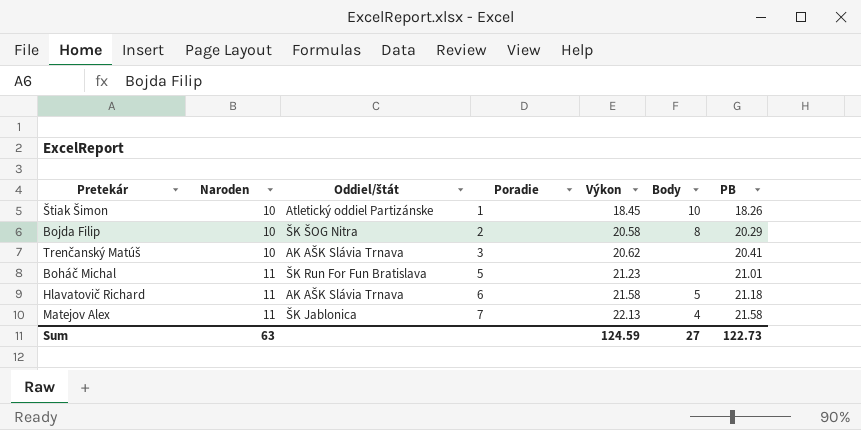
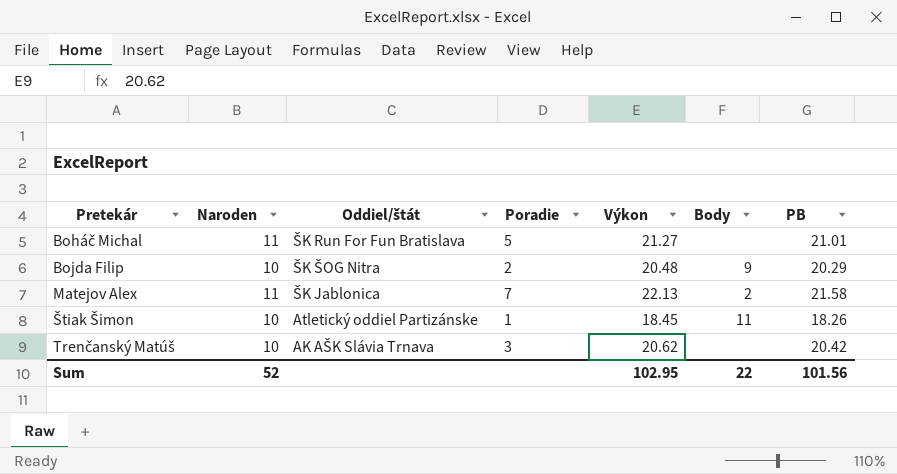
row order: Naroden ascending -> Pretekár ascending
row Hlavatovič Richard: 11 | AK AŠK Slávia Trnava | 6 | 21.58 | 5 | 21.18 -> none
Boháč Michal | Výkon: 21.23 -> 21.27
Bojda Filip | Výkon: 20.58 -> 20.48
Bojda Filip | Body: 8 -> 9
Matejov Alex | Body: 4 -> 2
Štiak Šimon | Body: 10 -> 11
Trenčanský Matúš | PB: 20.41 -> 20.42
Sum | Naroden: 63 -> 52
Sum | Výkon: 124.59 -> 102.95
Sum | Body: 27 -> 22
Sum | PB: 122.73 -> 101.56

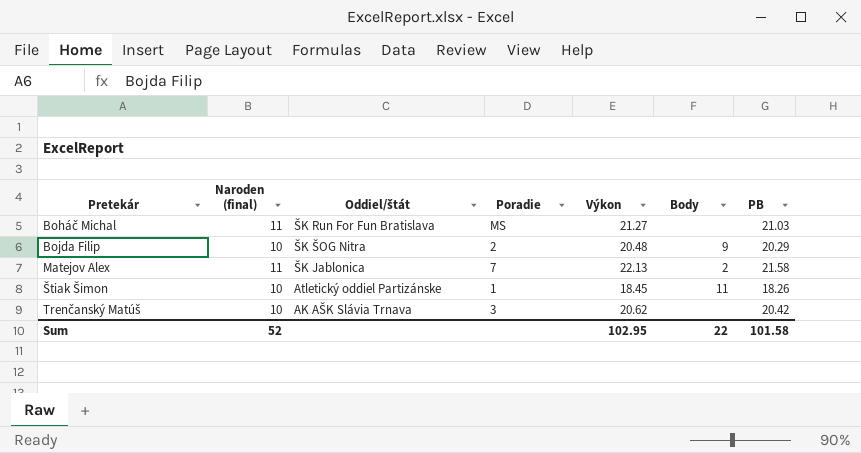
column name: Naroden -> Naroden (final)
Boháč Michal | Poradie: 5 -> MS
Boháč Michal | PB: 21.01 -> 21.03
Sum | PB: 101.56 -> 101.58

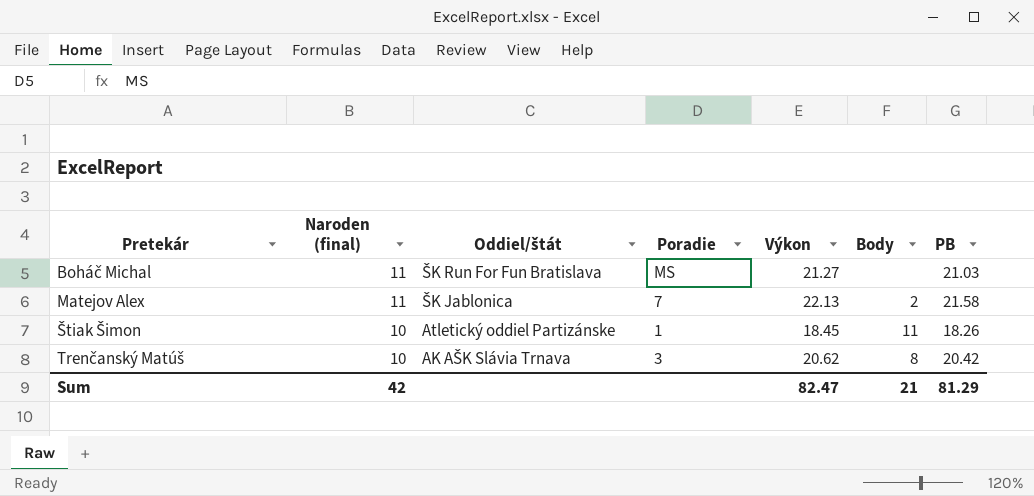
row Bojda Filip: 10 | ŠK ŠOG Nitra | 2 | 20.48 | 9 | 20.29 -> none
Trenčanský Matúš | Body: none -> 8
Sum | Naroden (final): 52 -> 42
Sum | Výkon: 102.95 -> 82.47
Sum | Body: 22 -> 21
Sum | PB: 101.58 -> 81.29

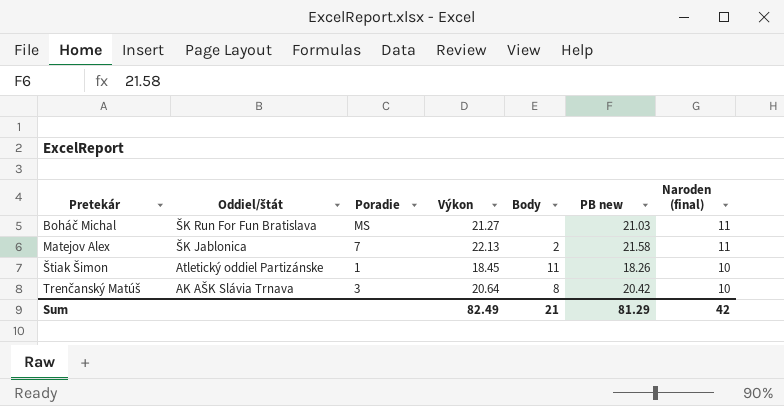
column name: PB -> PB new
column Naroden (final) | position: 2 -> 7
Trenčanský Matúš | Výkon: 20.62 -> 20.64
Sum | Výkon: 82.47 -> 82.49

